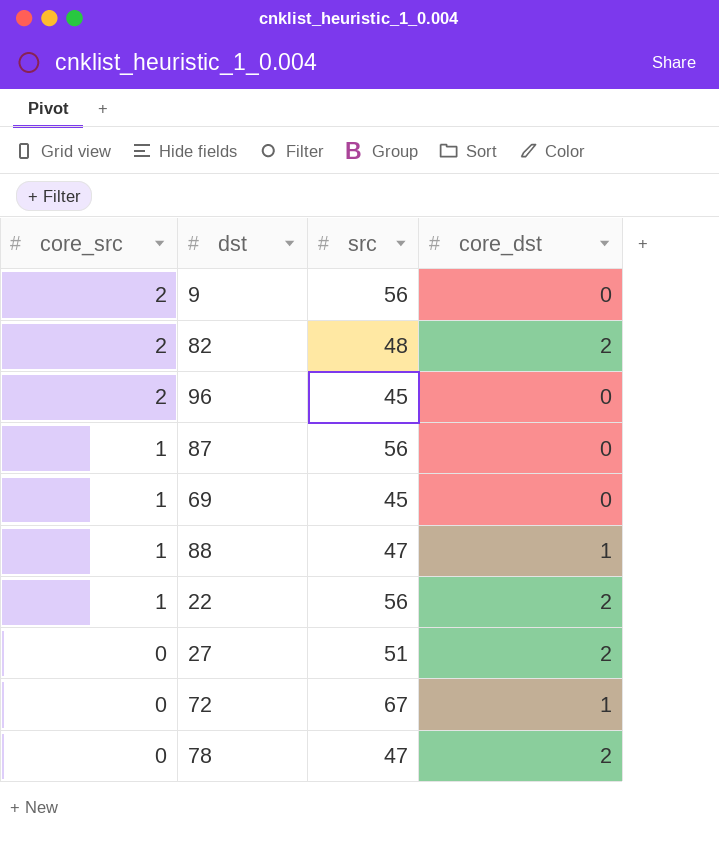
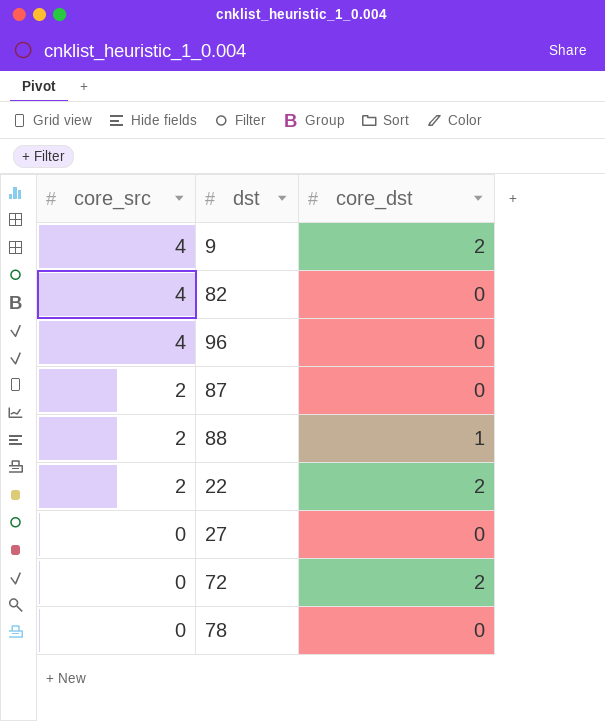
column src | position: 3 -> none
row 69: 1 | 45 | 0 -> none
9 | core_src: 2 -> 4
9 | core_dst: 0 -> 2
82 | core_src: 2 -> 4
82 | core_dst: 2 -> 0
96 | core_src: 2 -> 4
87 | core_src: 1 -> 2
88 | core_src: 1 -> 2
22 | core_src: 1 -> 2
27 | core_dst: 2 -> 0
72 | core_dst: 1 -> 2
78 | core_dst: 2 -> 0

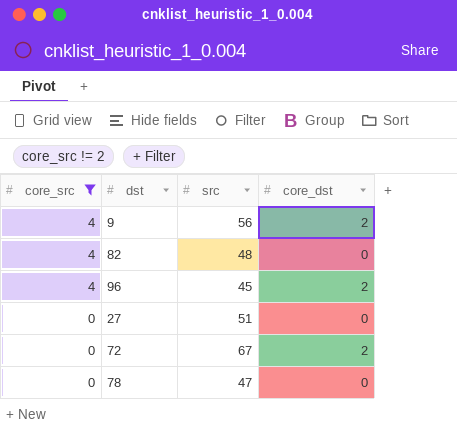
filter: none -> core_src != 2
column src | position: none -> 3
96 | core_dst: 0 -> 2

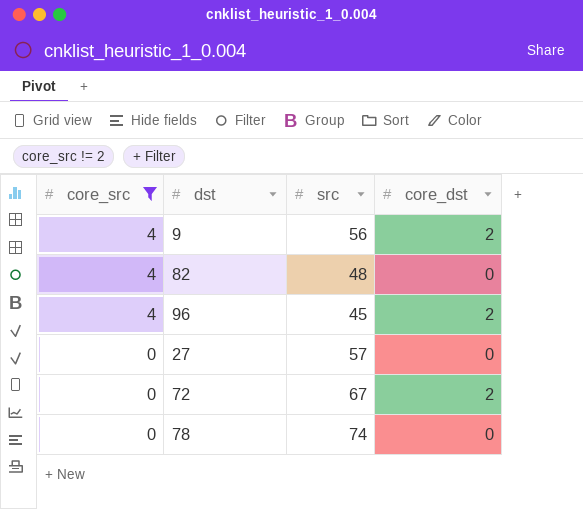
27 | src: 51 -> 57
78 | src: 47 -> 74

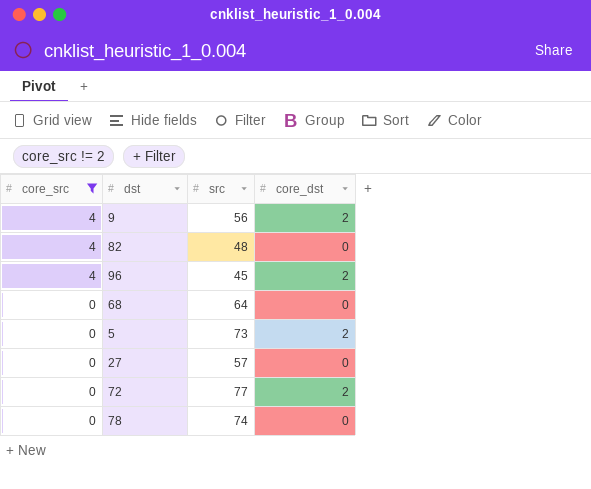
row 68: none -> 0 | 64 | 0
row 5: none -> 0 | 73 | 2
72 | src: 67 -> 77

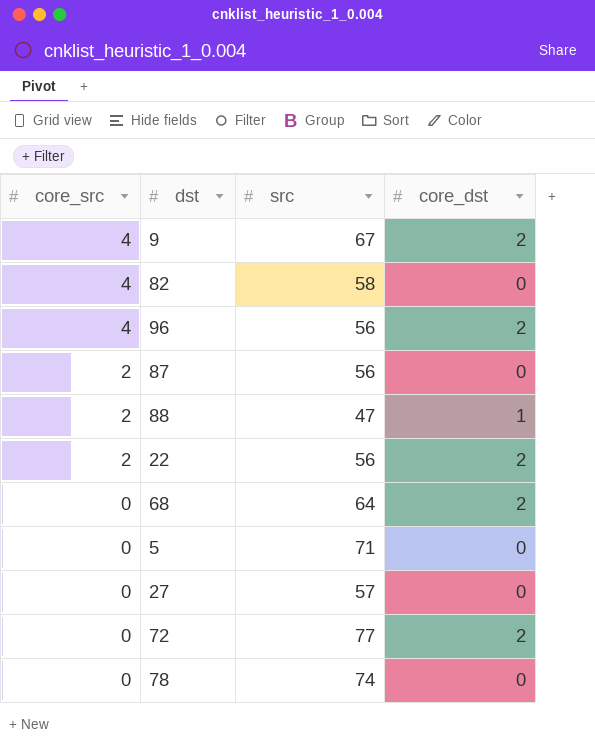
filter: core_src != 2 -> none
9 | src: 56 -> 67
82 | src: 48 -> 58
96 | src: 45 -> 56
68 | core_dst: 0 -> 2
5 | src: 73 -> 71
5 | core_dst: 2 -> 0

